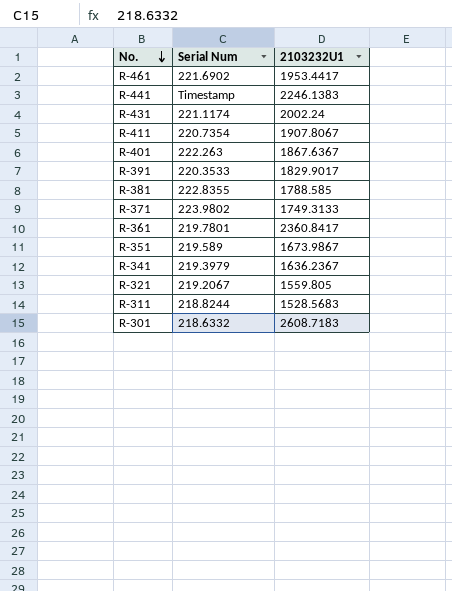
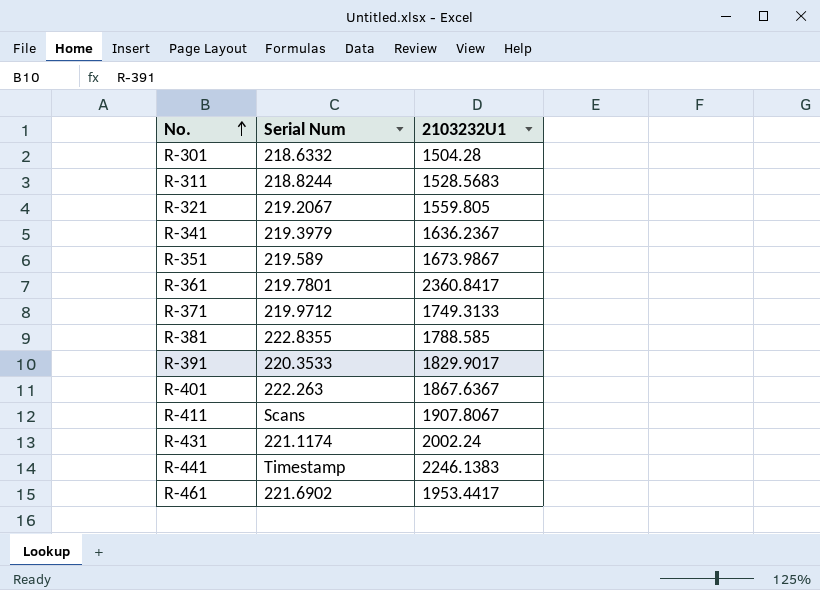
row order: No. descending -> No. ascending
R-301 | 2103232U1: 2608.7183 -> 1504.28
R-371 | Serial Num: 223.9802 -> 219.9712
R-411 | Serial Num: 220.7354 -> Scans

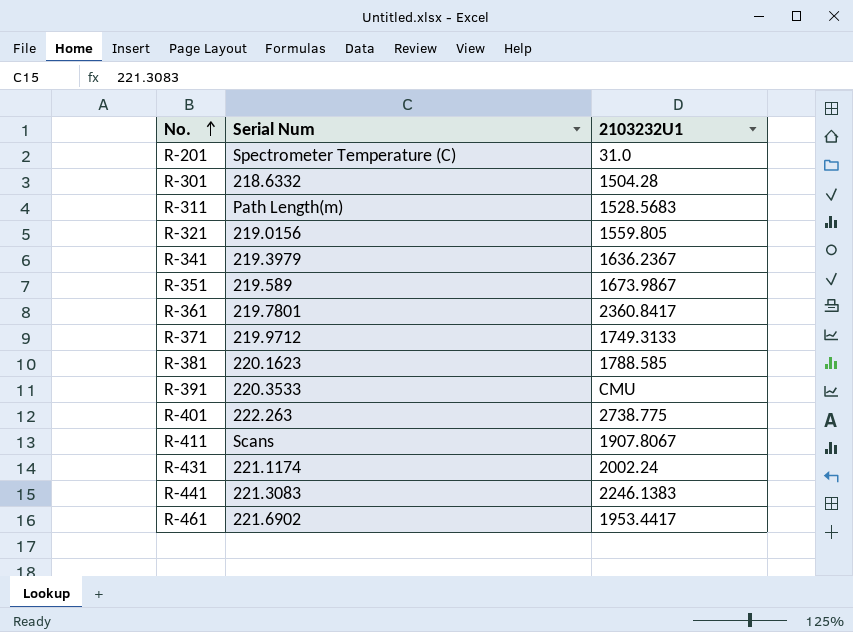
row R-201: none -> Spectrometer Temperature (C) | 31.0
R-311 | Serial Num: 218.8244 -> Path Length(m)
R-321 | Serial Num: 219.2067 -> 219.0156
R-381 | Serial Num: 222.8355 -> 220.1623
R-391 | 2103232U1: 1829.9017 -> CMU
R-401 | 2103232U1: 1867.6367 -> 2738.775
R-441 | Serial Num: Timestamp -> 221.3083

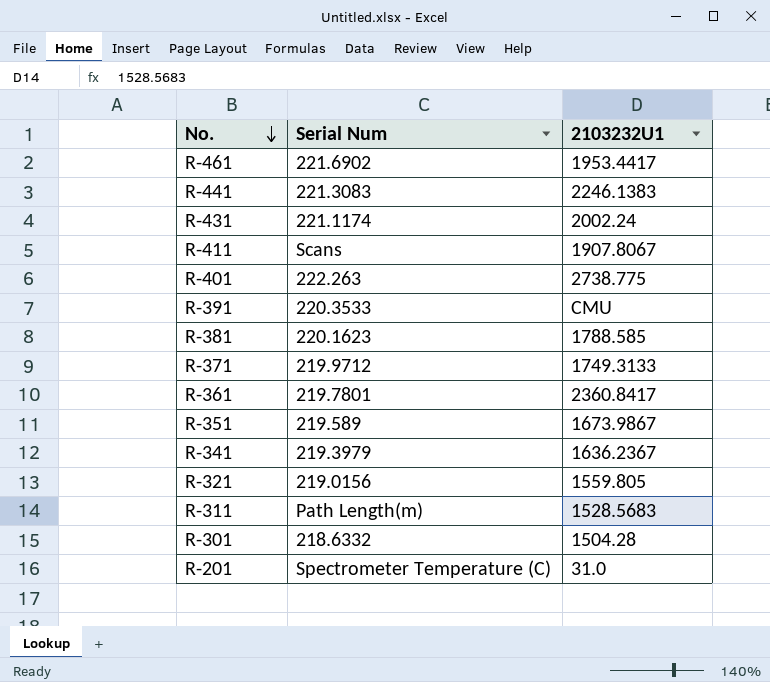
row order: No. ascending -> No. descending

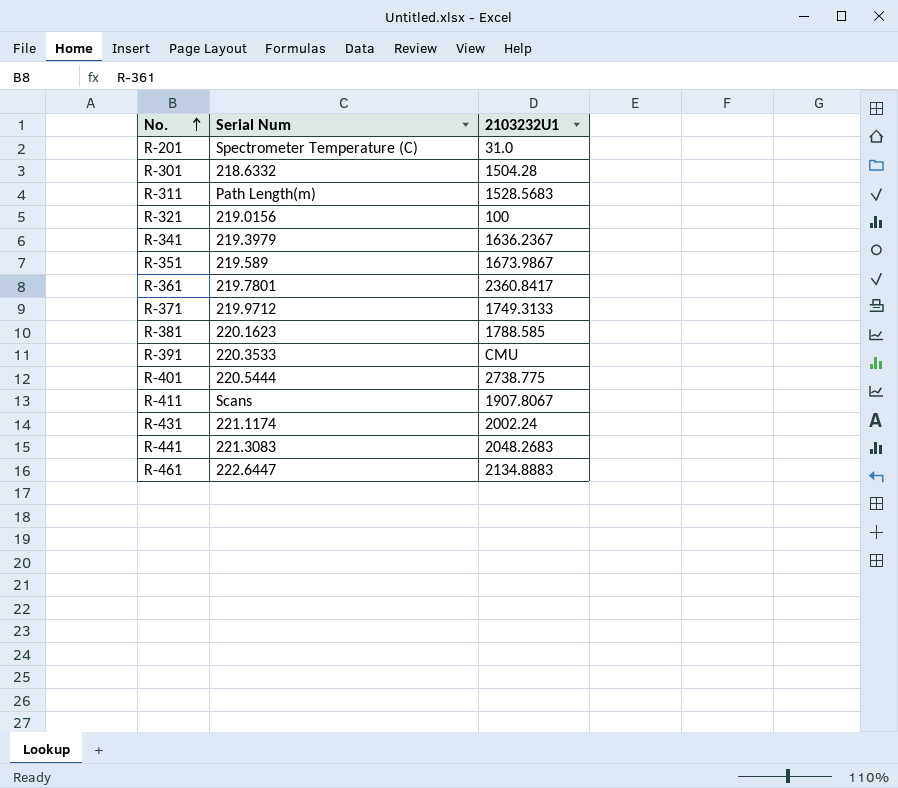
row order: No. descending -> No. ascending
R-321 | 2103232U1: 1559.805 -> 100
R-401 | Serial Num: 222.263 -> 220.5444
R-441 | 2103232U1: 2246.1383 -> 2048.2683
R-461 | Serial Num: 221.6902 -> 222.6447
R-461 | 2103232U1: 1953.4417 -> 2134.8883

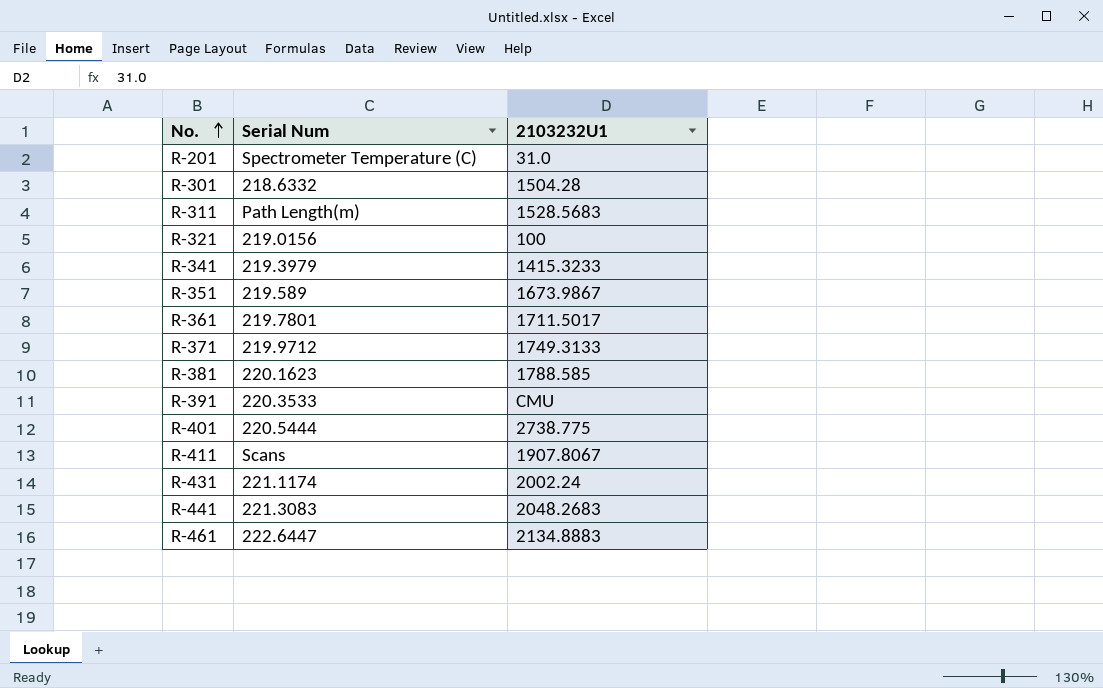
R-341 | 2103232U1: 1636.2367 -> 1415.3233
R-361 | 2103232U1: 2360.8417 -> 1711.5017

